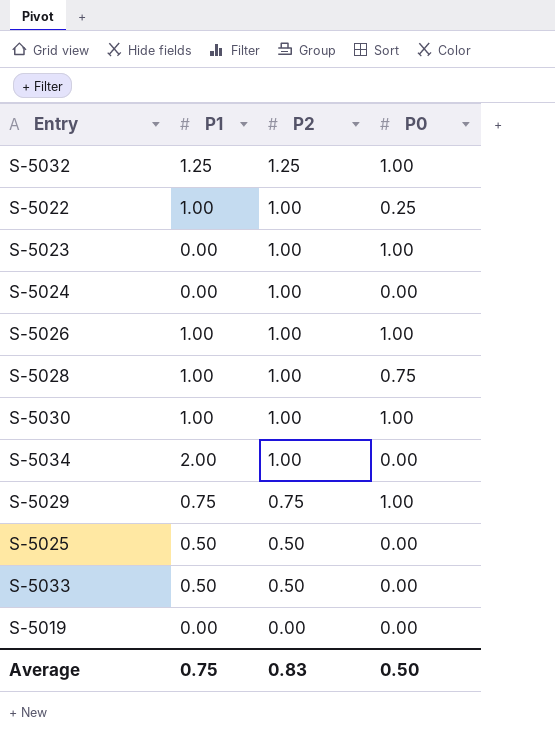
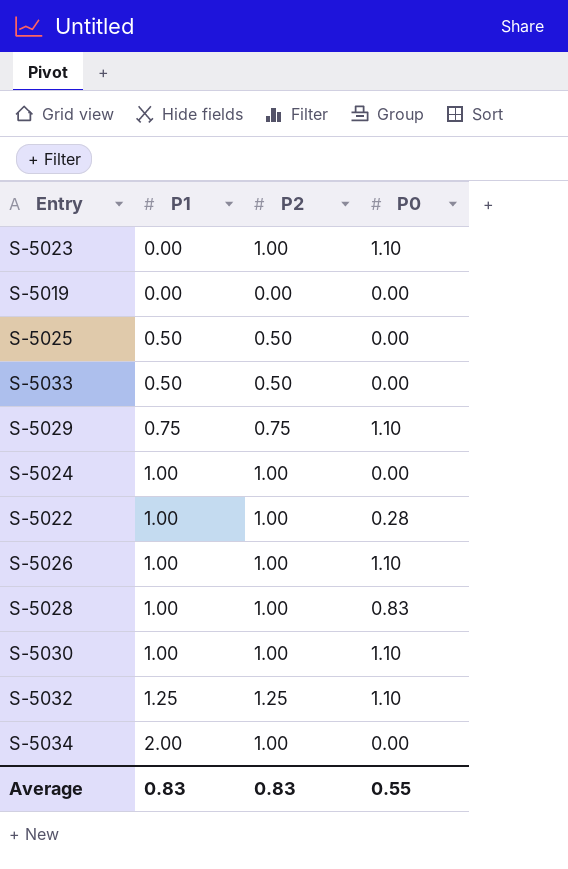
row order: P2 descending -> P1 ascending
S-5023 | P0: 1.00 -> 1.10
S-5029 | P0: 1.00 -> 1.10
S-5024 | P1: 0.00 -> 1.00
S-5022 | P0: 0.25 -> 0.28
S-5026 | P0: 1.00 -> 1.10
S-5028 | P0: 0.75 -> 0.83
S-5030 | P0: 1.00 -> 1.10
S-5032 | P0: 1.00 -> 1.10
Average | P1: 0.75 -> 0.83
Average | P0: 0.50 -> 0.55

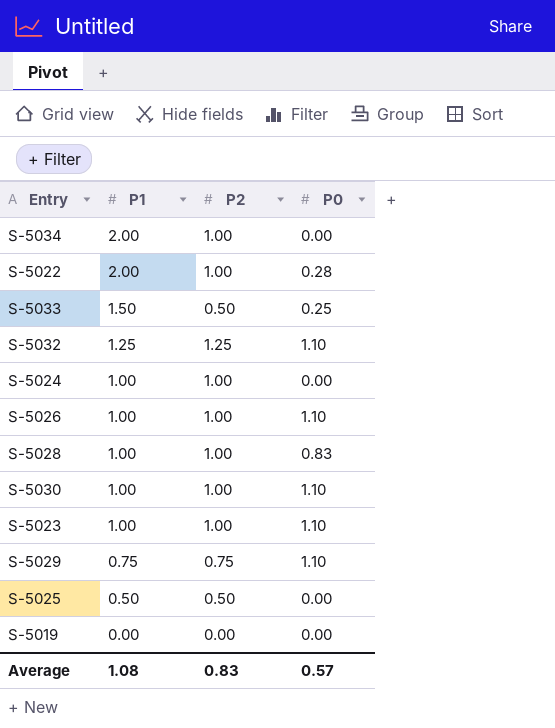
row order: P1 ascending -> P1 descending
S-5022 | P1: 1.00 -> 2.00
S-5033 | P1: 0.50 -> 1.50
S-5033 | P0: 0.00 -> 0.25
S-5023 | P1: 0.00 -> 1.00
Average | P1: 0.83 -> 1.08
Average | P0: 0.55 -> 0.57

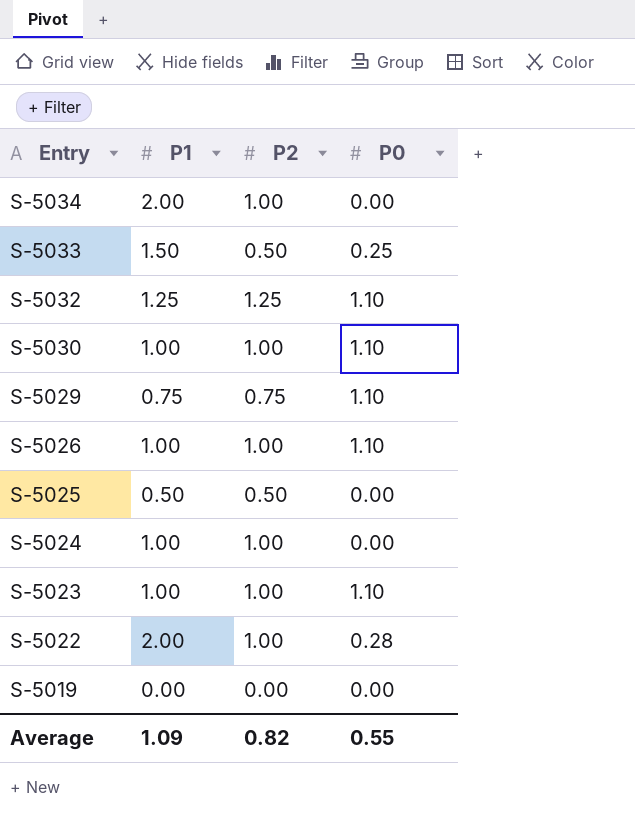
row order: P1 descending -> Entry descending
row S-5028: 1.00 | 1.00 | 0.83 -> none
Average | P1: 1.08 -> 1.09
Average | P2: 0.83 -> 0.82
Average | P0: 0.57 -> 0.55

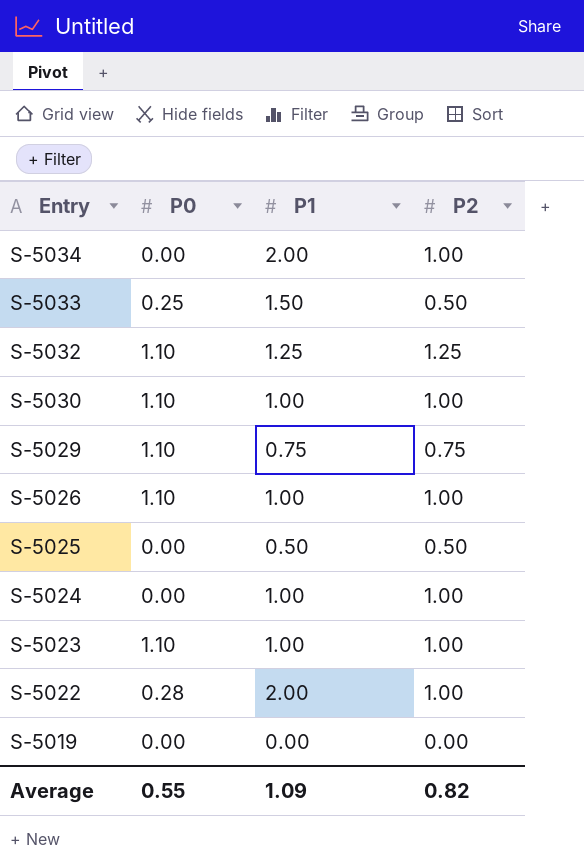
column P0 | position: 4 -> 2

